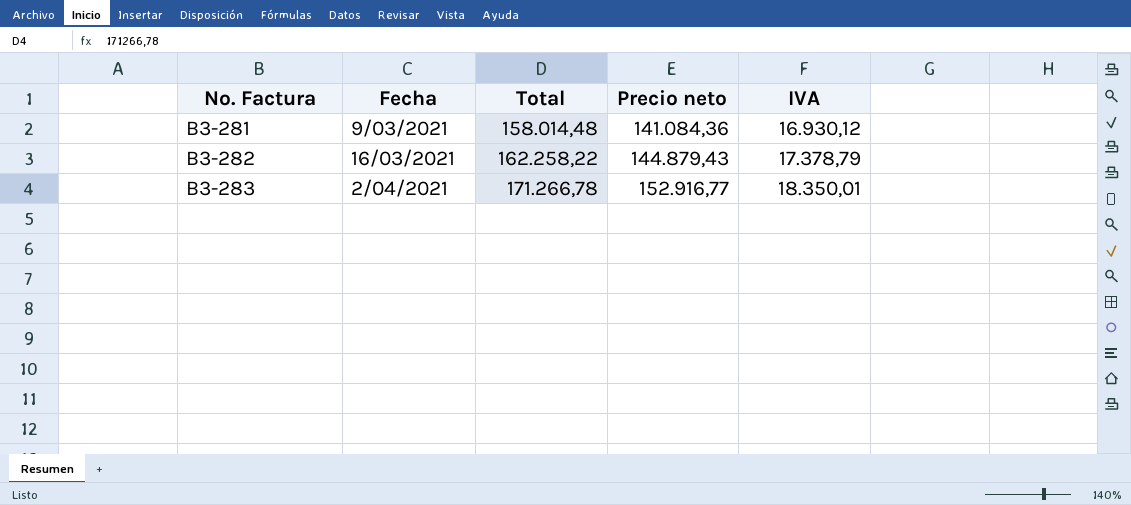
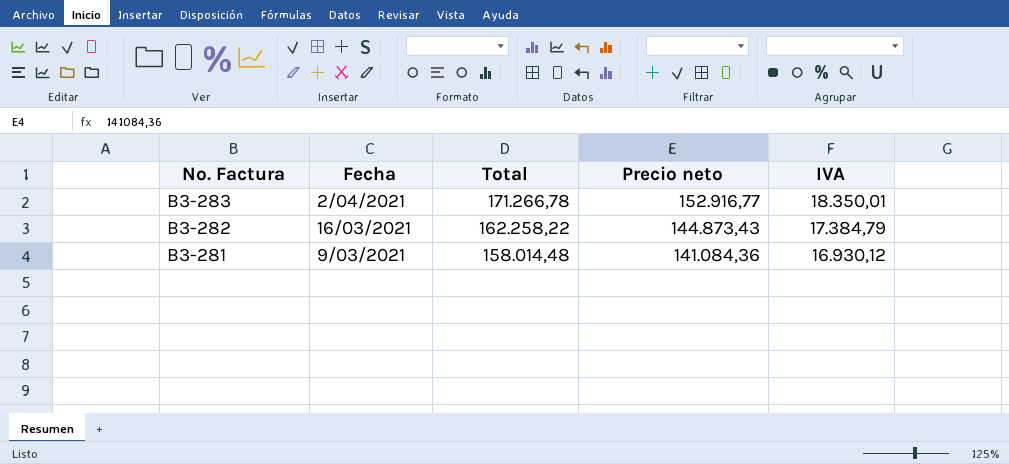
row order: No. Factura ascending -> No. Factura descending
B3-282 | Precio neto: 144.879,43 -> 144.873,43
B3-282 | IVA: 17.378,79 -> 17.384,79

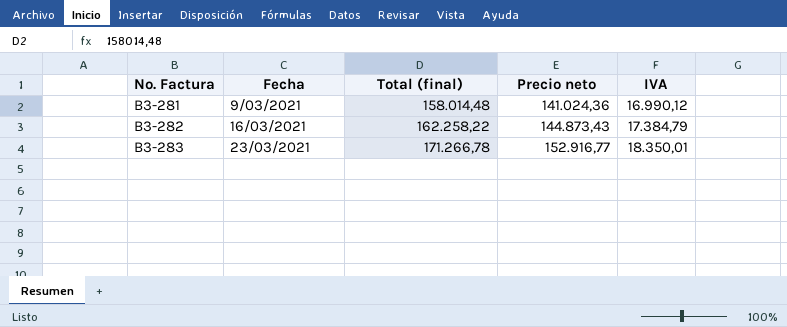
row order: No. Factura descending -> No. Factura ascending
column name: Total -> Total (final)
B3-281 | Precio neto: 141.084,36 -> 141.024,36
B3-281 | IVA: 16.930,12 -> 16.990,12
B3-283 | Fecha: 2/04/2021 -> 23/03/2021

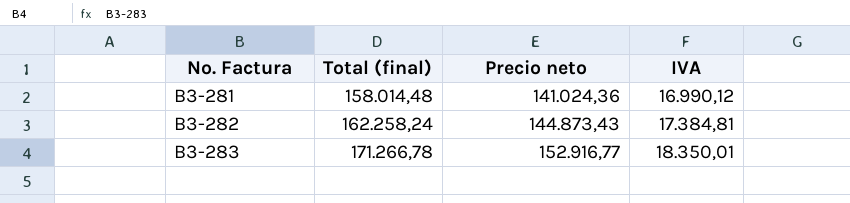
column Fecha | position: 2 -> none
B3-282 | Total (final): 162.258,22 -> 162.258,24
B3-282 | IVA: 17.384,79 -> 17.384,81

